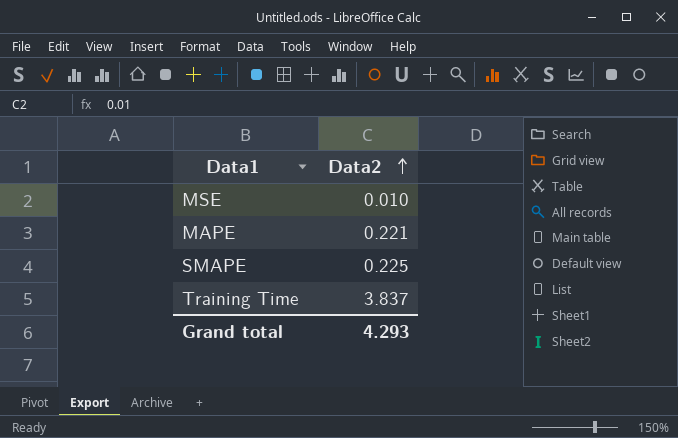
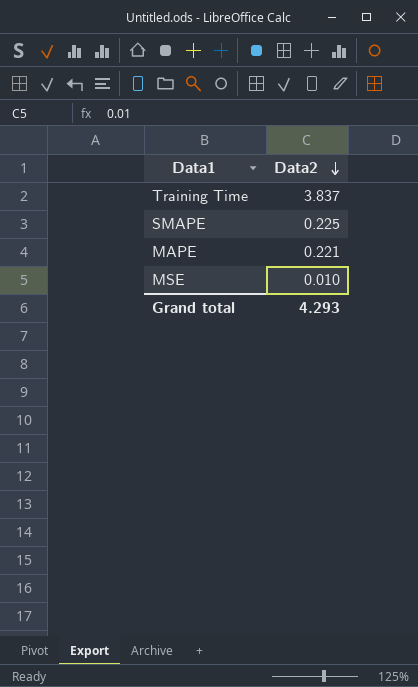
row order: Data2 ascending -> Data2 descending

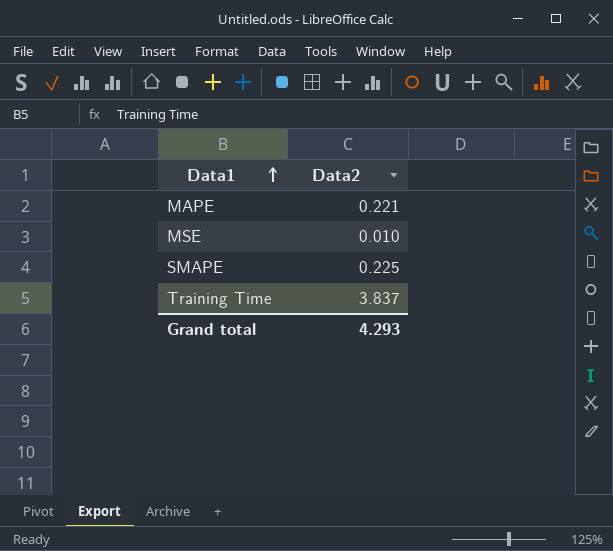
row order: Data2 descending -> Data1 ascending

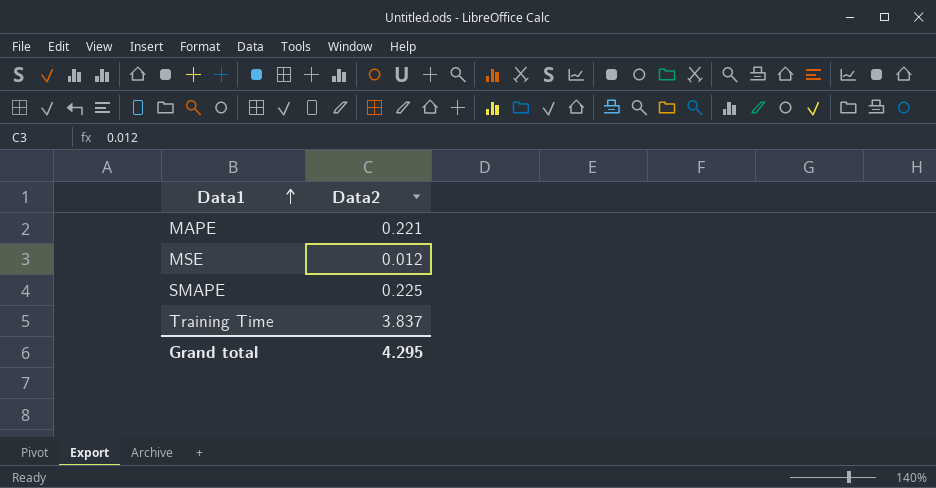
MSE | Data2: 0.010 -> 0.012
Grand total | Data2: 4.293 -> 4.295

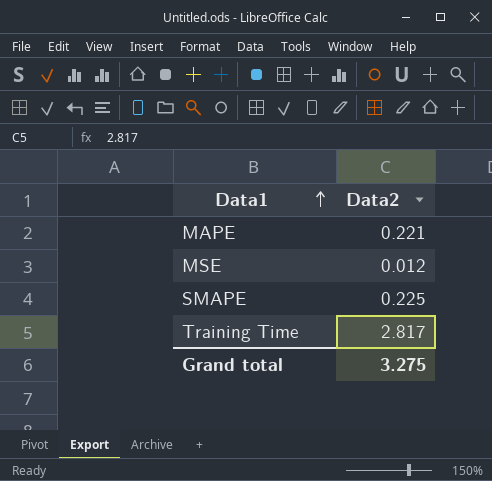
Training Time | Data2: 3.837 -> 2.817
Grand total | Data2: 4.295 -> 3.275

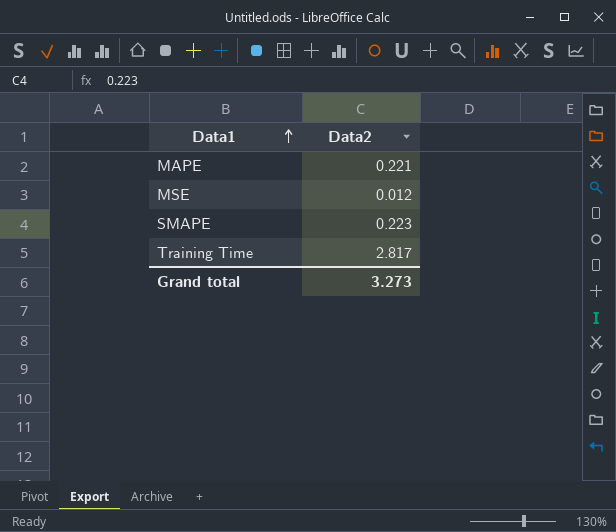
SMAPE | Data2: 0.225 -> 0.223
Grand total | Data2: 3.275 -> 3.273

